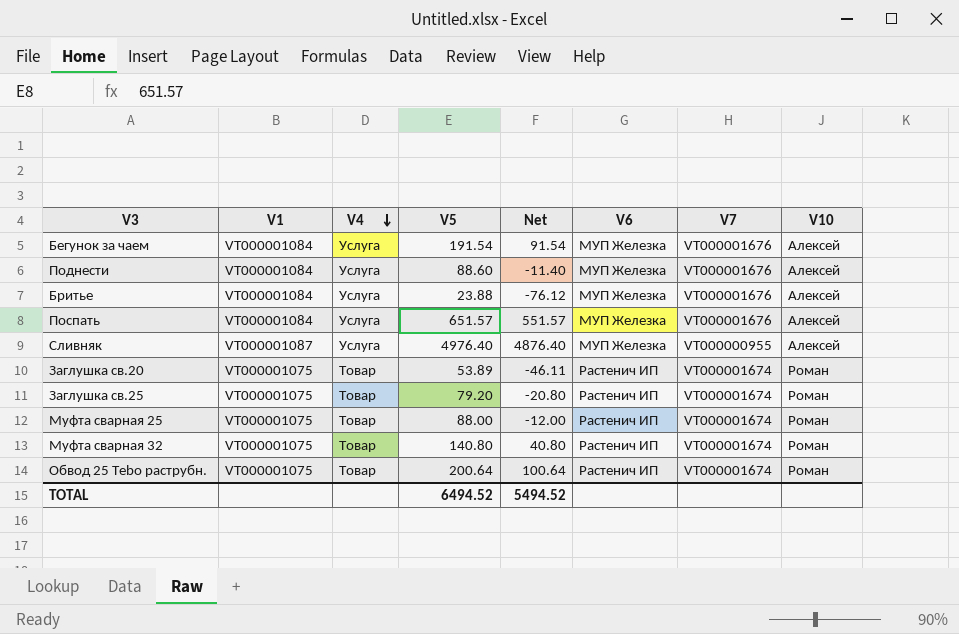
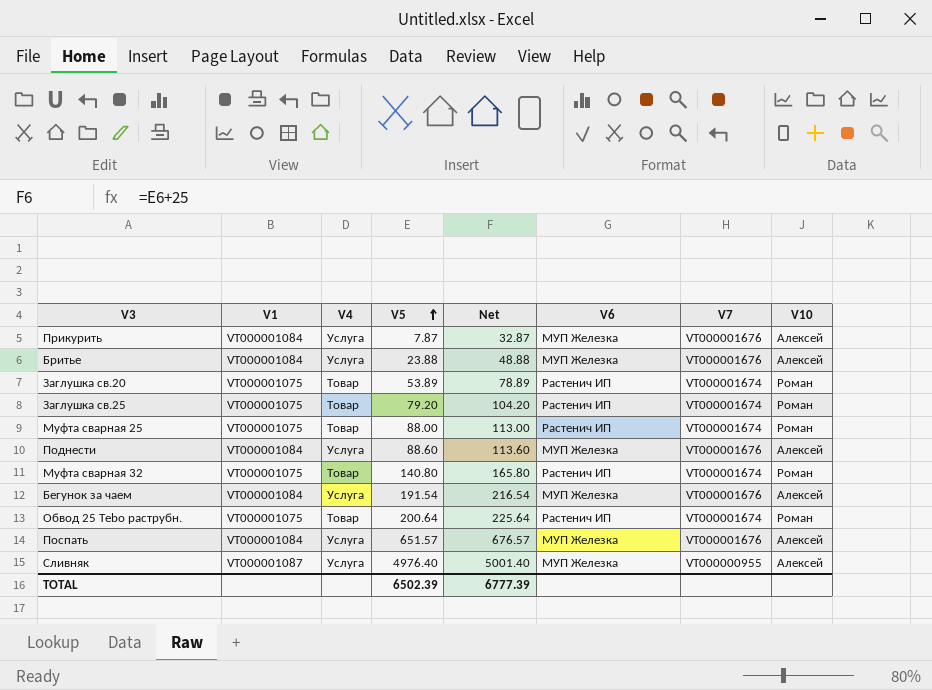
row order: V4 descending -> V5 ascending
column Net | formula: [V5] - 100 -> [V5] + 25
row Прикурить: none -> VT000001084 | Услуга | 7.87 | 32.87 | МУП Железка | VT000001676 | Алексей
TOTAL | V5: 6494.52 -> 6502.39
TOTAL | Net: 5494.52 -> 6777.39

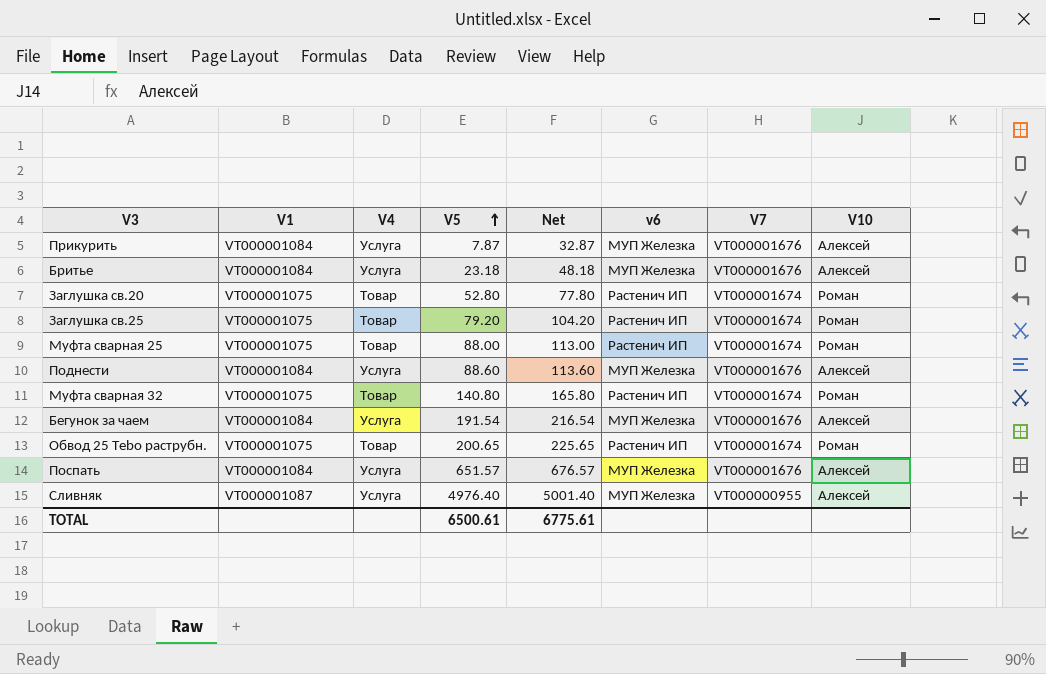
column name: V6 -> v6
Бритье | V5: 23.88 -> 23.18
Бритье | Net: 48.88 -> 48.18
Заглушка св.20 | V5: 53.89 -> 52.80
Заглушка св.20 | Net: 78.89 -> 77.80
Обвод 25 Tebo раструбн. | V5: 200.64 -> 200.65
Обвод 25 Tebo раструбн. | Net: 225.64 -> 225.65
TOTAL | V5: 6502.39 -> 6500.61
TOTAL | Net: 6777.39 -> 6775.61

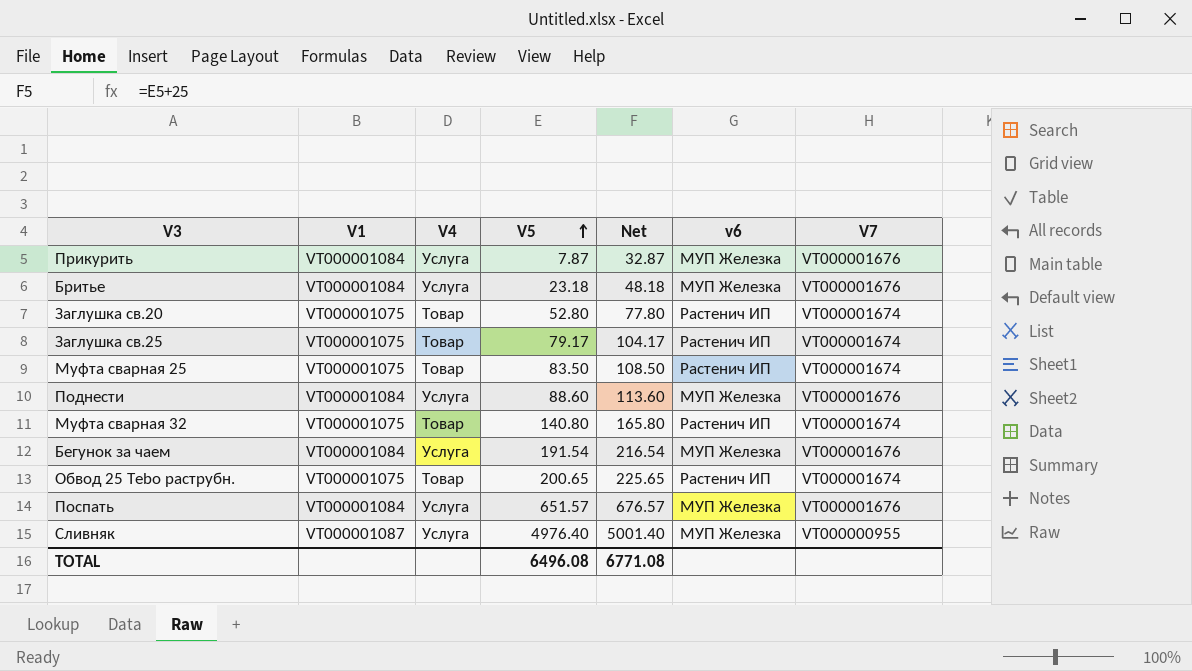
column V10 | position: 8 -> none
Заглушка св.25 | V5: 79.20 -> 79.17
Заглушка св.25 | Net: 104.20 -> 104.17
Муфта сварная 25 | V5: 88.00 -> 83.50
Муфта сварная 25 | Net: 113.00 -> 108.50
TOTAL | V5: 6500.61 -> 6496.08
TOTAL | Net: 6775.61 -> 6771.08

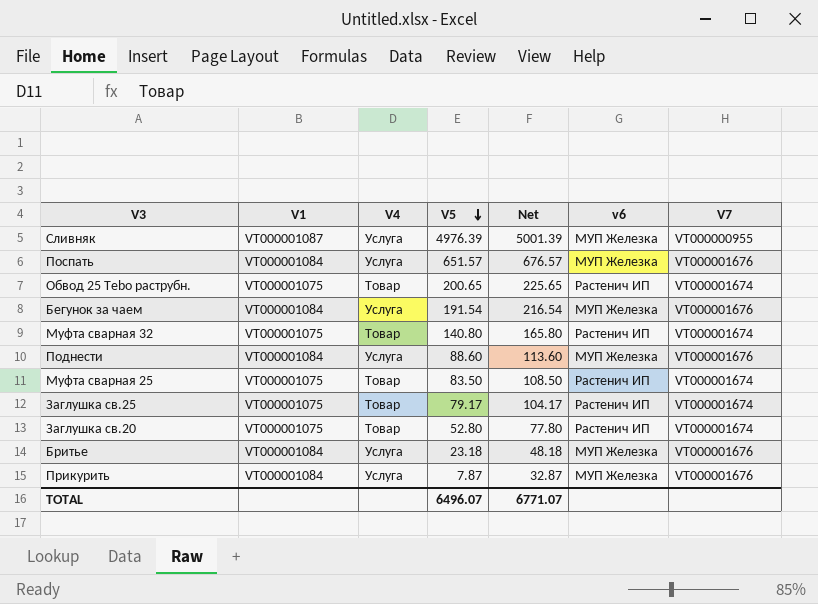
row order: V5 ascending -> V5 descending
Сливняк | V5: 4976.40 -> 4976.39
Сливняк | Net: 5001.40 -> 5001.39
TOTAL | V5: 6496.08 -> 6496.07
TOTAL | Net: 6771.08 -> 6771.07

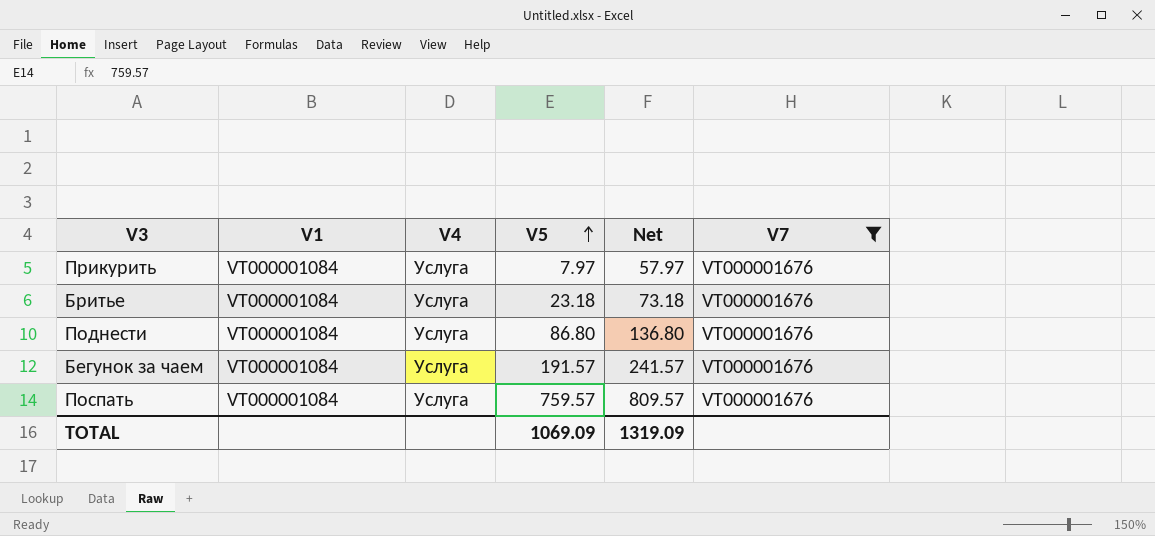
filter: none -> V7 = VT000001676
row order: V5 descending -> V5 ascending
column v6 | position: 6 -> none
column Net | formula: [V5] + 25 -> [V5] + 50
Прикурить | V5: 7.87 -> 7.97
Поднести | V5: 88.60 -> 86.80
Бегунок за чаем | V5: 191.54 -> 191.57
Поспать | V5: 651.57 -> 759.57
TOTAL | V5: 6496.07 -> 1069.09
TOTAL | Net: 6771.07 -> 1319.09

